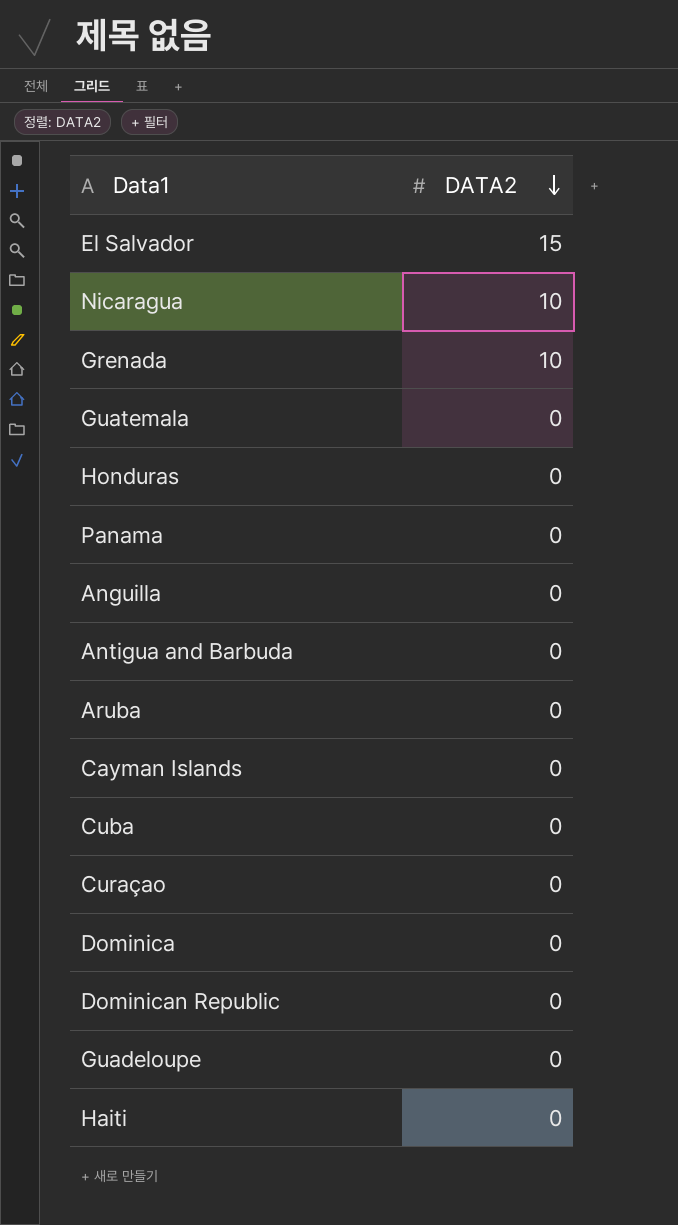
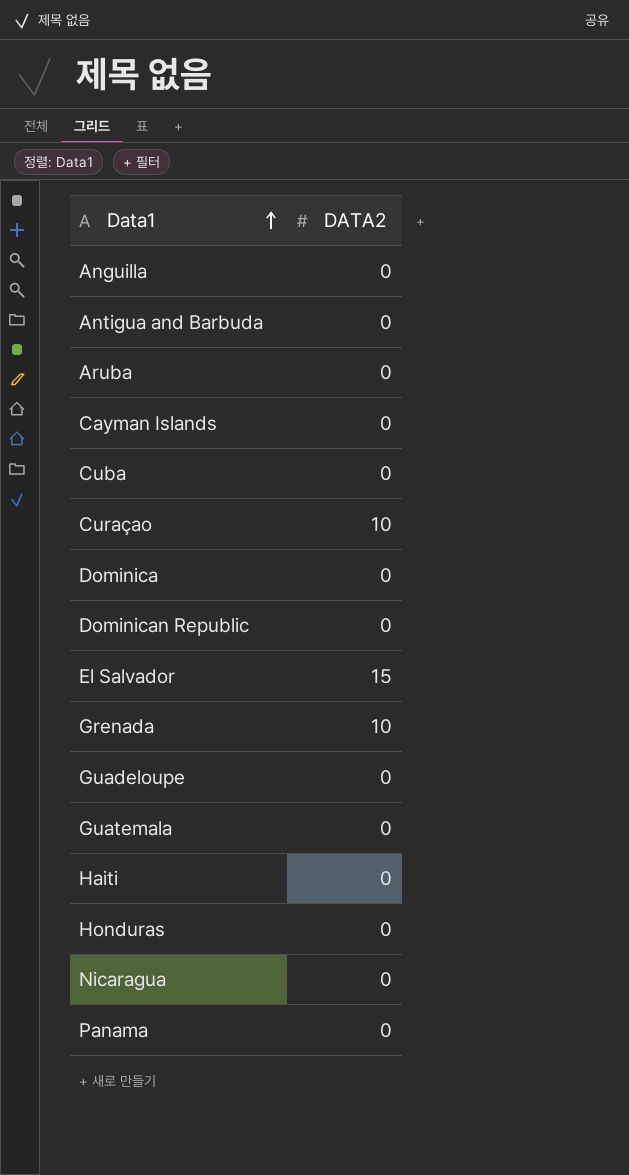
row order: DATA2 descending -> Data1 ascending
Curaçao | DATA2: 0 -> 10
Nicaragua | DATA2: 10 -> 0

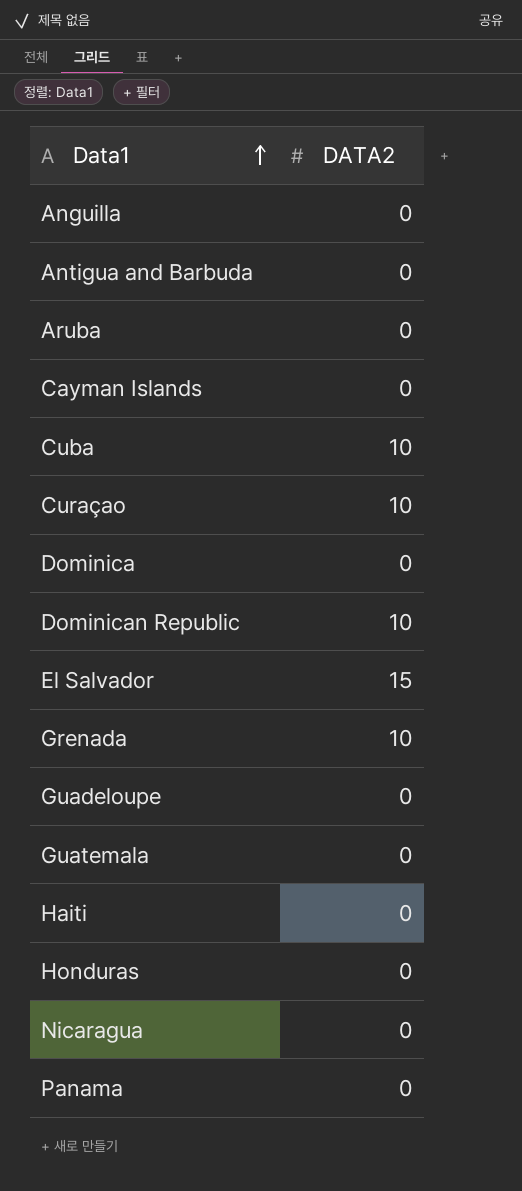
Cuba | DATA2: 0 -> 10
Dominican Republic | DATA2: 0 -> 10

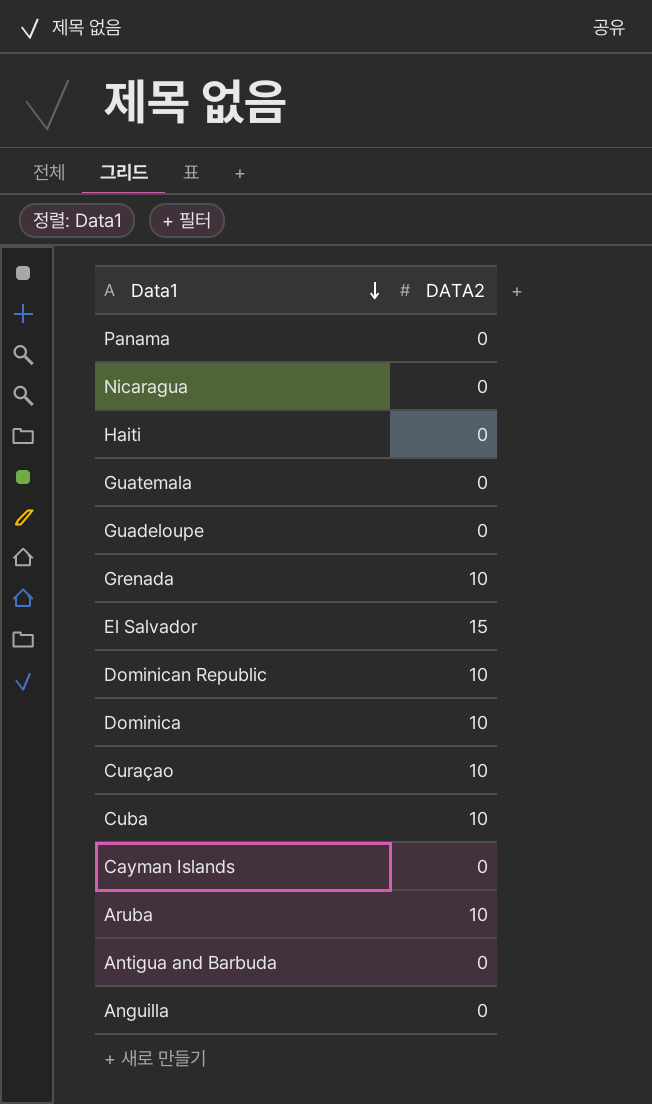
row order: Data1 ascending -> Data1 descending
row Honduras: 0 -> none
Dominica | DATA2: 0 -> 10
Aruba | DATA2: 0 -> 10

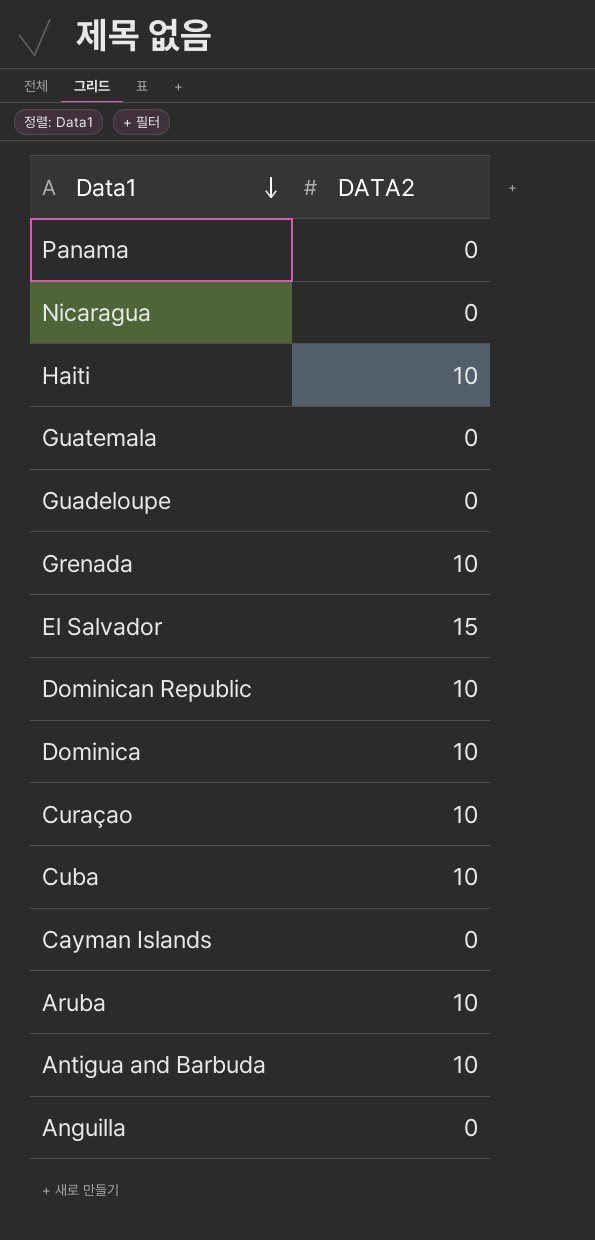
Haiti | DATA2: 0 -> 10
Antigua and Barbuda | DATA2: 0 -> 10

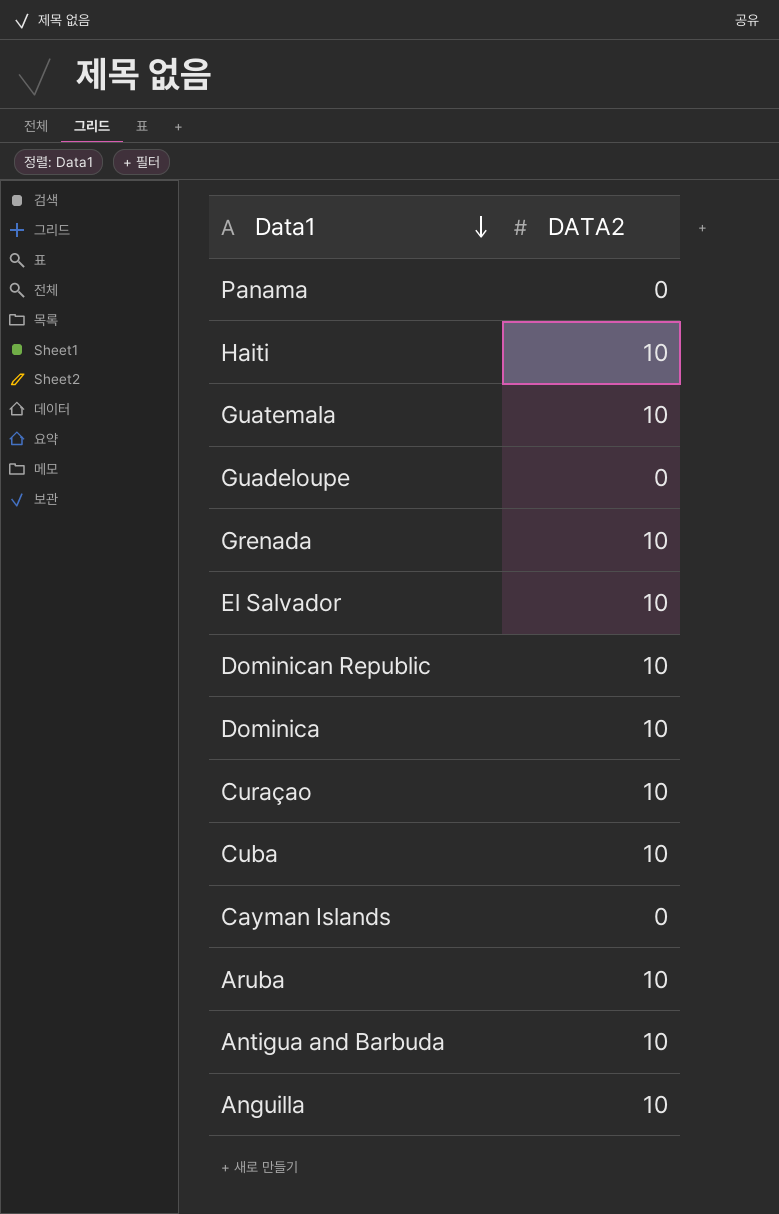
row Nicaragua: 0 -> none
Guatemala | DATA2: 0 -> 10
El Salvador | DATA2: 15 -> 10
Anguilla | DATA2: 0 -> 10

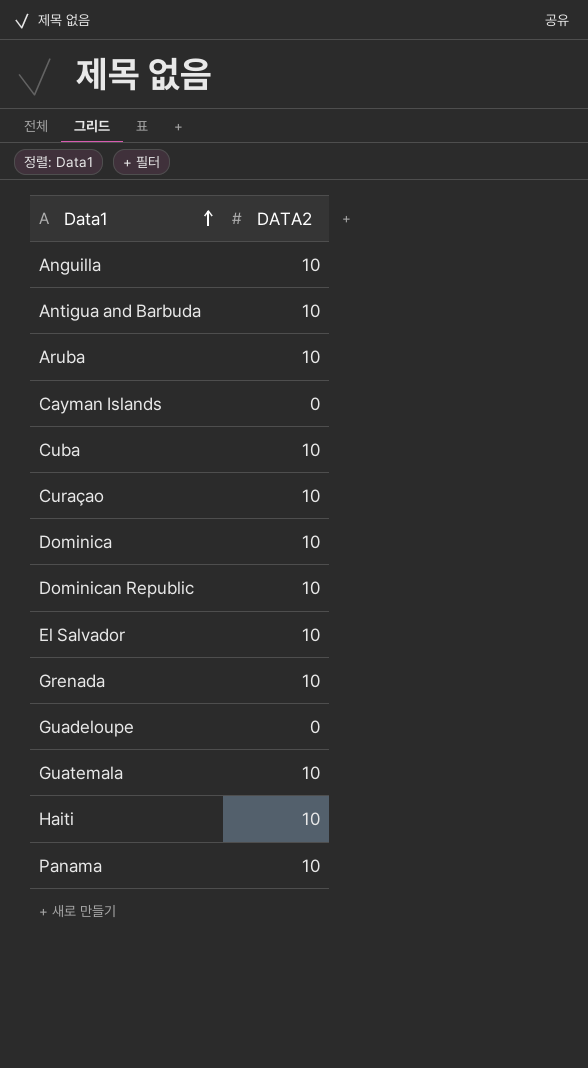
row order: Data1 descending -> Data1 ascending
Panama | DATA2: 0 -> 10

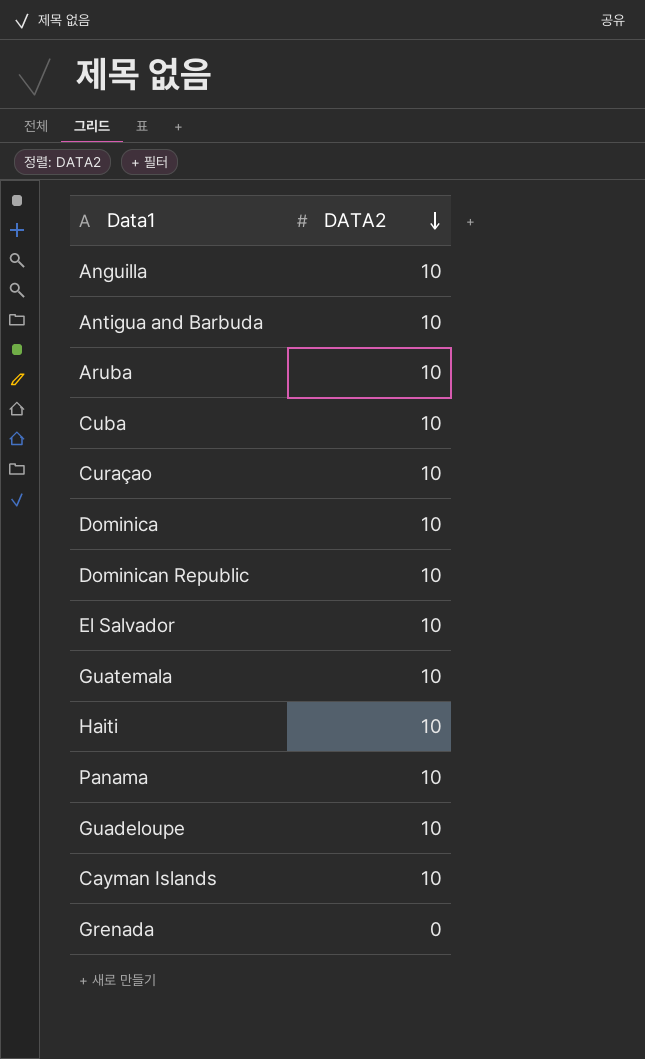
row order: Data1 ascending -> DATA2 descending
Guadeloupe | DATA2: 0 -> 10
Cayman Islands | DATA2: 0 -> 10
Grenada | DATA2: 10 -> 0

